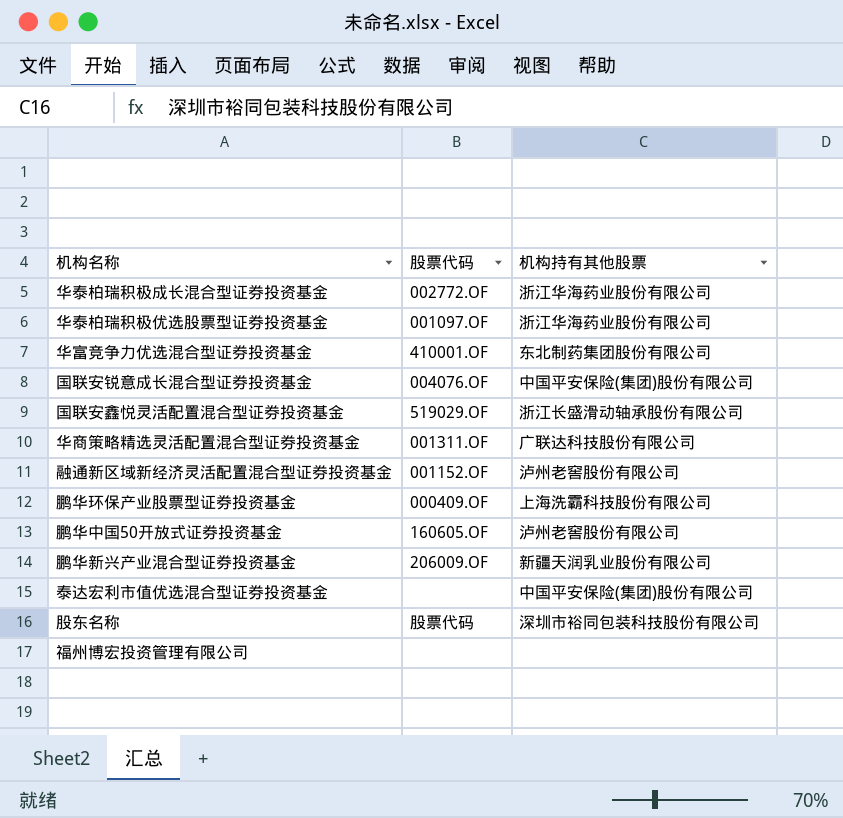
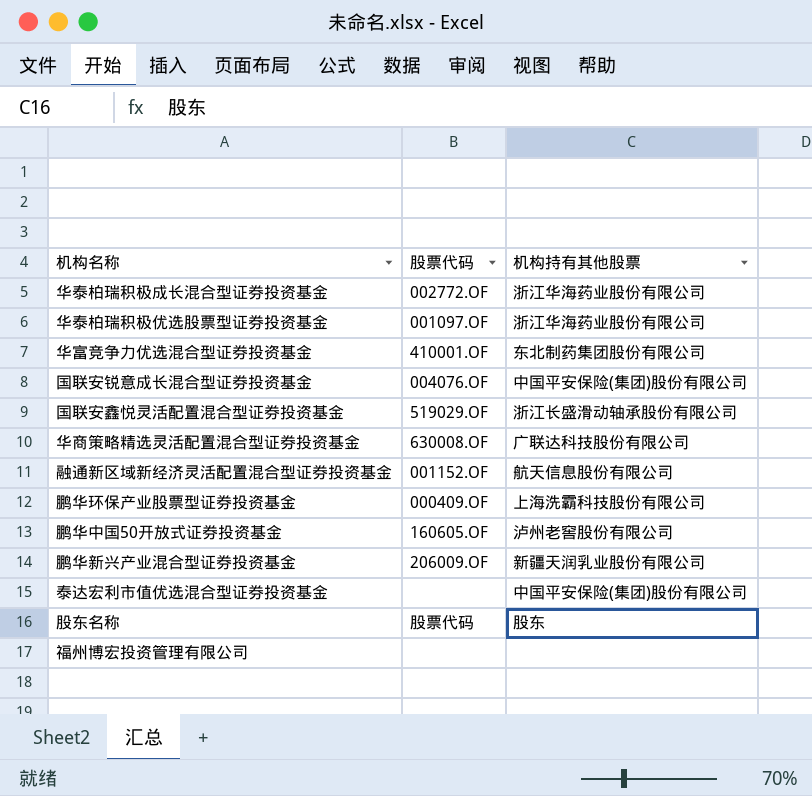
华商策略精选灵活配置混合型证券投资基金 | 股票代码: 001311.OF -> 630008.OF
融通新区域新经济灵活配置混合型证券投资基金 | 机构持有其他股票: 泸州老窖股份有限公司 -> 航天信息股份有限公司
股东名称 | 机构持有其他股票: 深圳市裕同包装科技股份有限公司 -> 股东

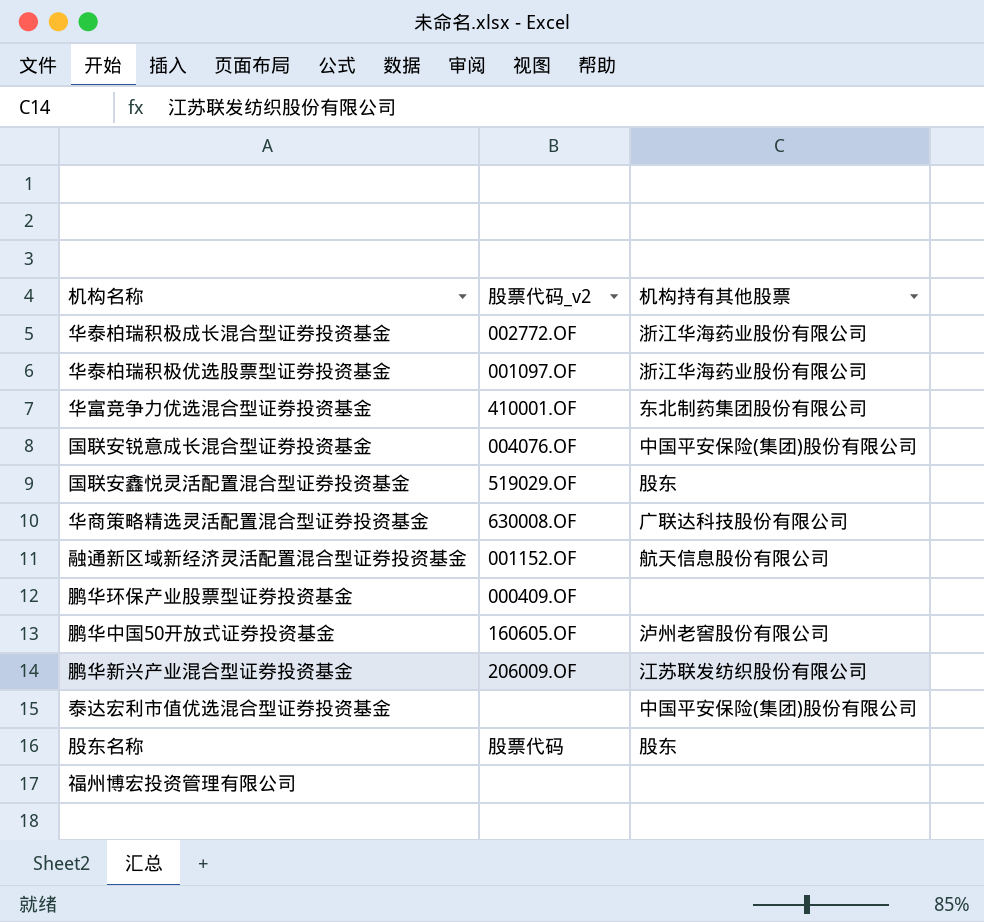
column name: 股票代码 -> 股票代码_v2
国联安鑫悦灵活配置混合型证券投资基金 | 机构持有其他股票: 浙江长盛滑动轴承股份有限公司 -> 股东
鹏华环保产业股票型证券投资基金 | 机构持有其他股票: 上海洗霸科技股份有限公司 -> none
鹏华新兴产业混合型证券投资基金 | 机构持有其他股票: 新疆天润乳业股份有限公司 -> 江苏联发纺织股份有限公司

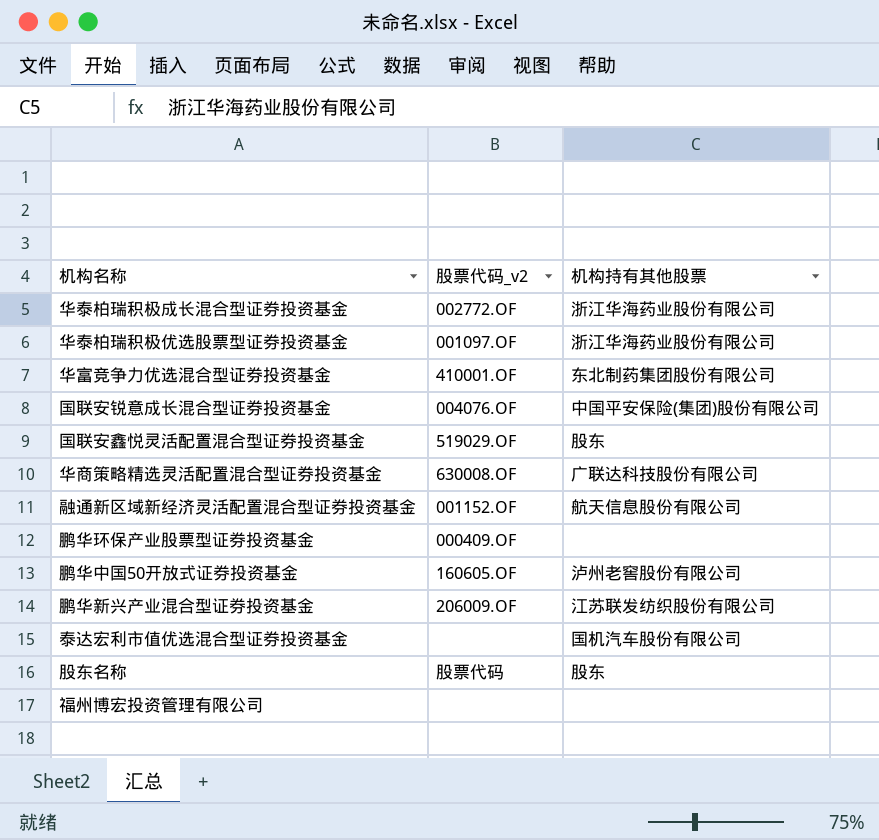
泰达宏利市值优选混合型证券投资基金 | 机构持有其他股票: 中国平安保险(集团)股份有限公司 -> 国机汽车股份有限公司

